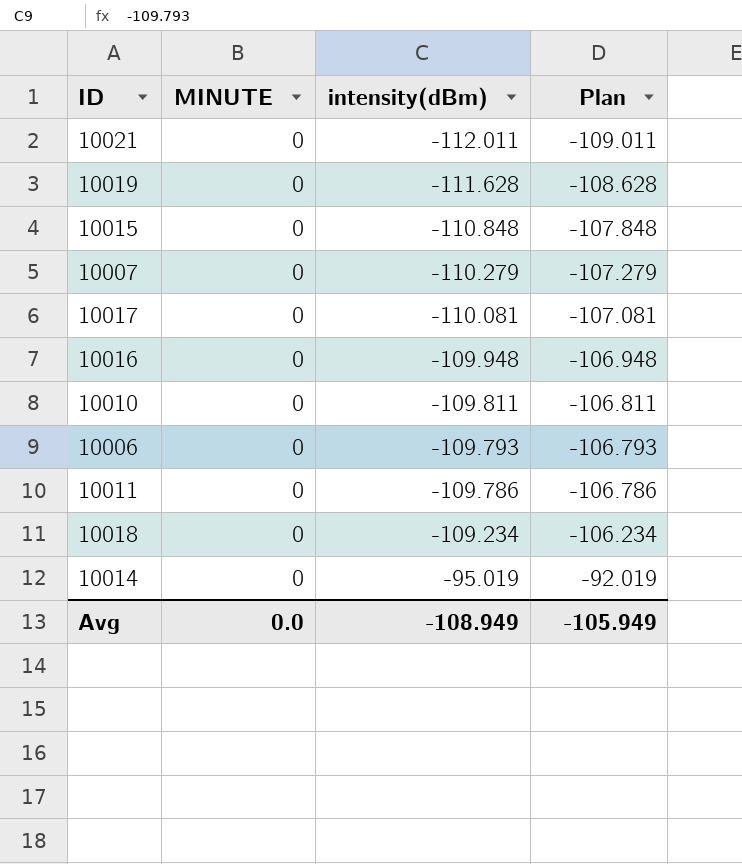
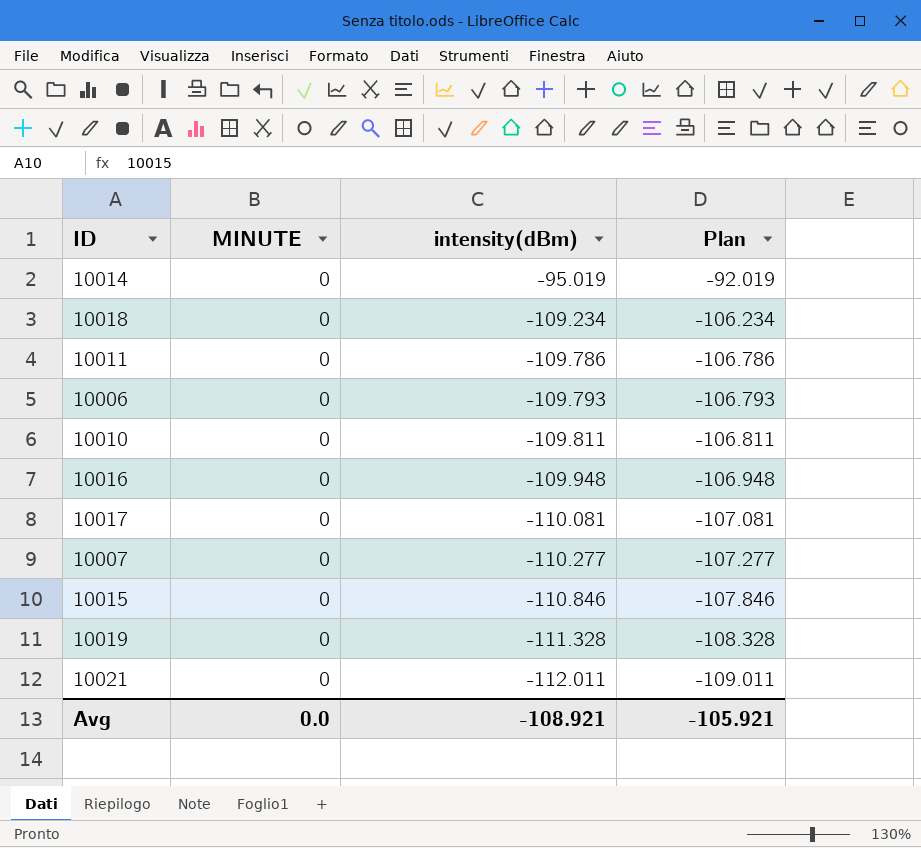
row order: intensity(dBm) ascending -> intensity(dBm) descending
10007 | intensity(dBm): -110.279 -> -110.277
10007 | Plan: -107.279 -> -107.277
10015 | intensity(dBm): -110.848 -> -110.846
10015 | Plan: -107.848 -> -107.846
10019 | intensity(dBm): -111.628 -> -111.328
10019 | Plan: -108.628 -> -108.328
Avg | intensity(dBm): -108.949 -> -108.921
Avg | Plan: -105.949 -> -105.921

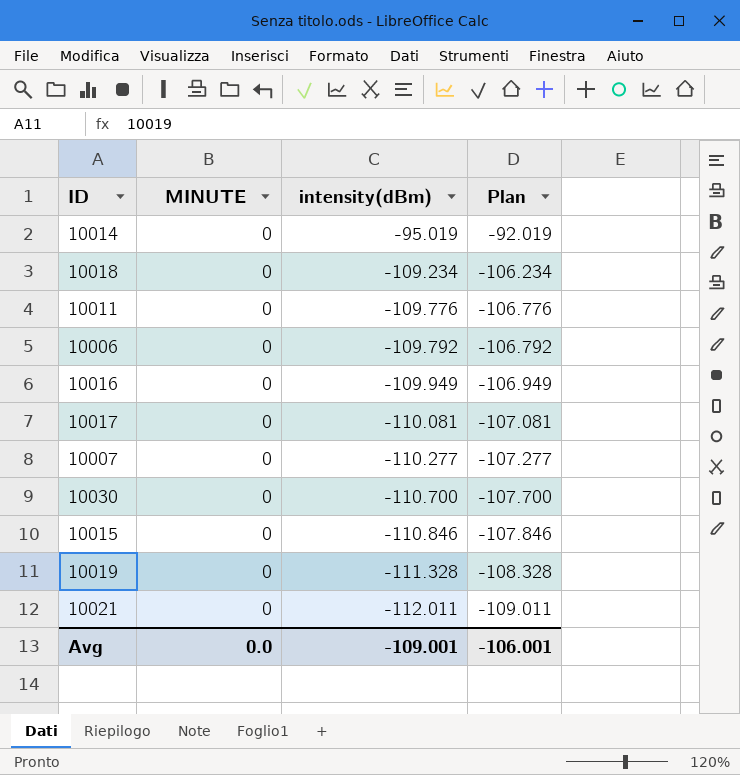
row 10010: 0 | -109.811 | -106.811 -> none
10011 | intensity(dBm): -109.786 -> -109.776
10011 | Plan: -106.786 -> -106.776
10006 | intensity(dBm): -109.793 -> -109.792
10006 | Plan: -106.793 -> -106.792
10016 | intensity(dBm): -109.948 -> -109.949
10016 | Plan: -106.948 -> -106.949
row 10030: none -> 0 | -110.700 | -107.700
Avg | intensity(dBm): -108.921 -> -109.001
Avg | Plan: -105.921 -> -106.001

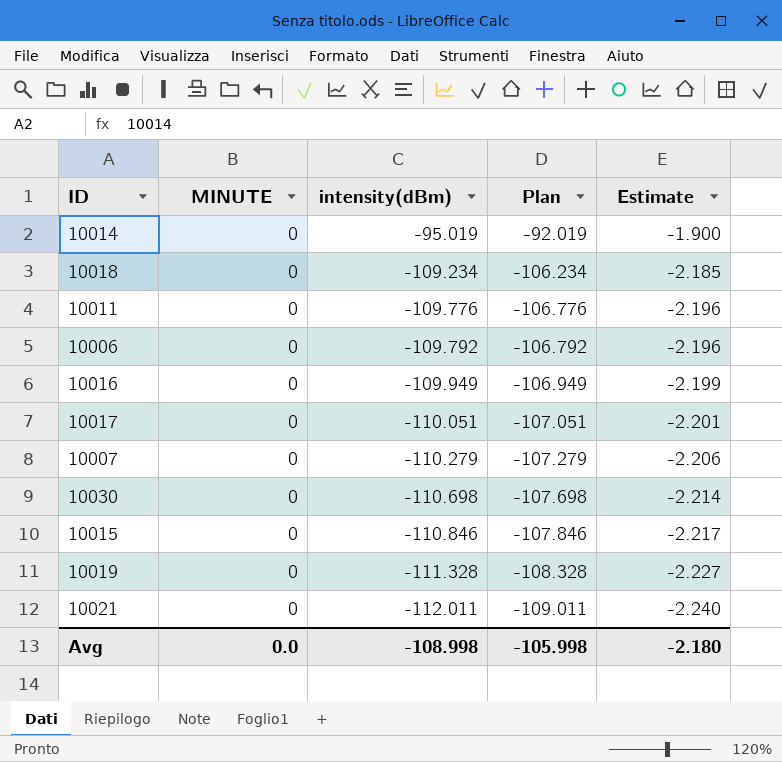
column Estimate | formula: none -> [intensity(dBm)] * 0.02
10017 | intensity(dBm): -110.081 -> -110.051
10017 | Plan: -107.081 -> -107.051
10007 | intensity(dBm): -110.277 -> -110.279
10007 | Plan: -107.277 -> -107.279
10030 | intensity(dBm): -110.700 -> -110.698
10030 | Plan: -107.700 -> -107.698
Avg | intensity(dBm): -109.001 -> -108.998
Avg | Plan: -106.001 -> -105.998

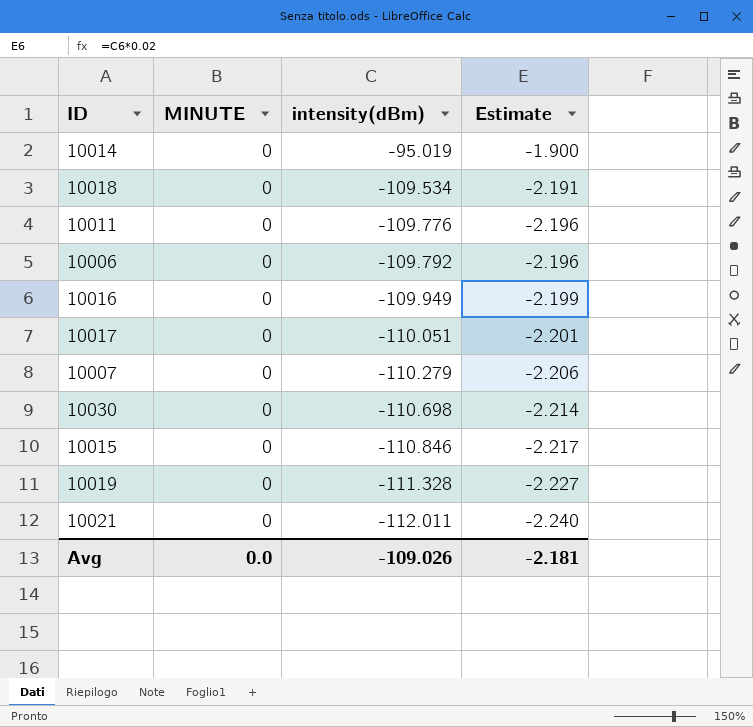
column Plan | formula: [intensity(dBm)] + 3 -> none
10018 | intensity(dBm): -109.234 -> -109.534
10018 | Estimate: -2.185 -> -2.191
Avg | intensity(dBm): -108.998 -> -109.026
Avg | Estimate: -2.180 -> -2.181

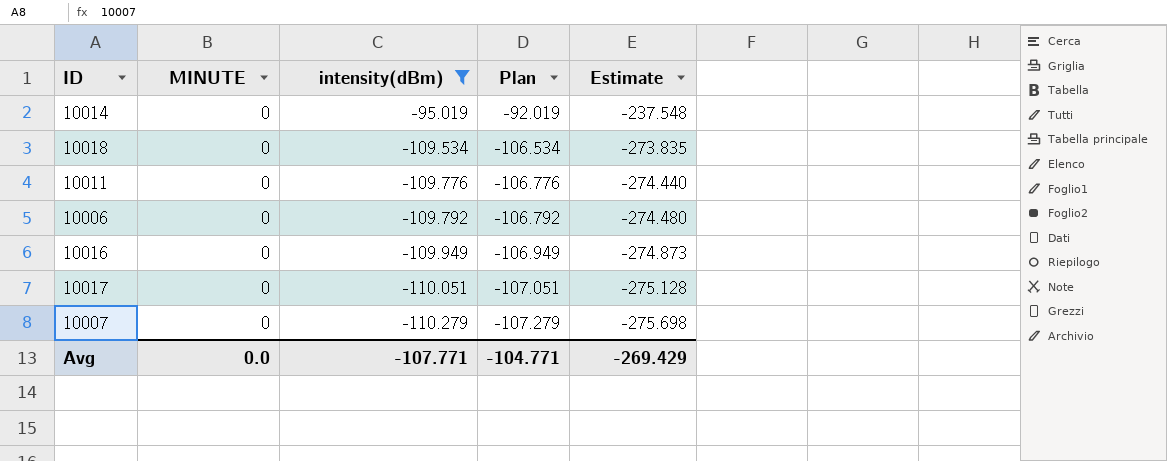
filter: none -> intensity(dBm) >= -110.279
column Plan | formula: none -> [intensity(dBm)] + 3
column Estimate | formula: [intensity(dBm)] * 0.02 -> [intensity(dBm)] * 2.5
Avg | intensity(dBm): -109.026 -> -107.771
Avg | Estimate: -2.181 -> -269.429

